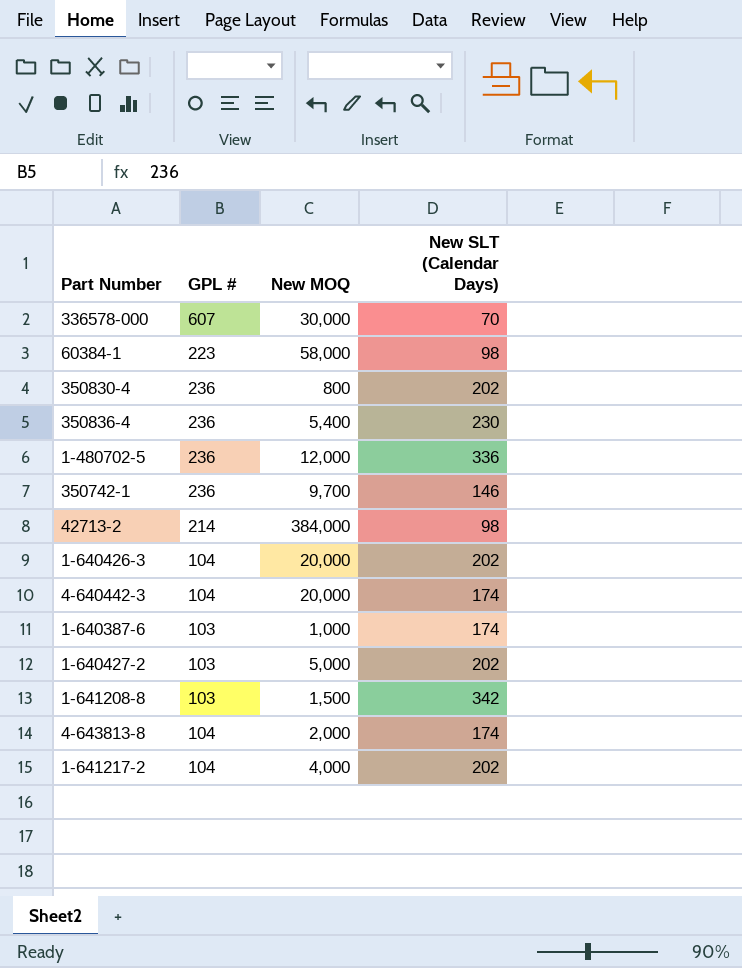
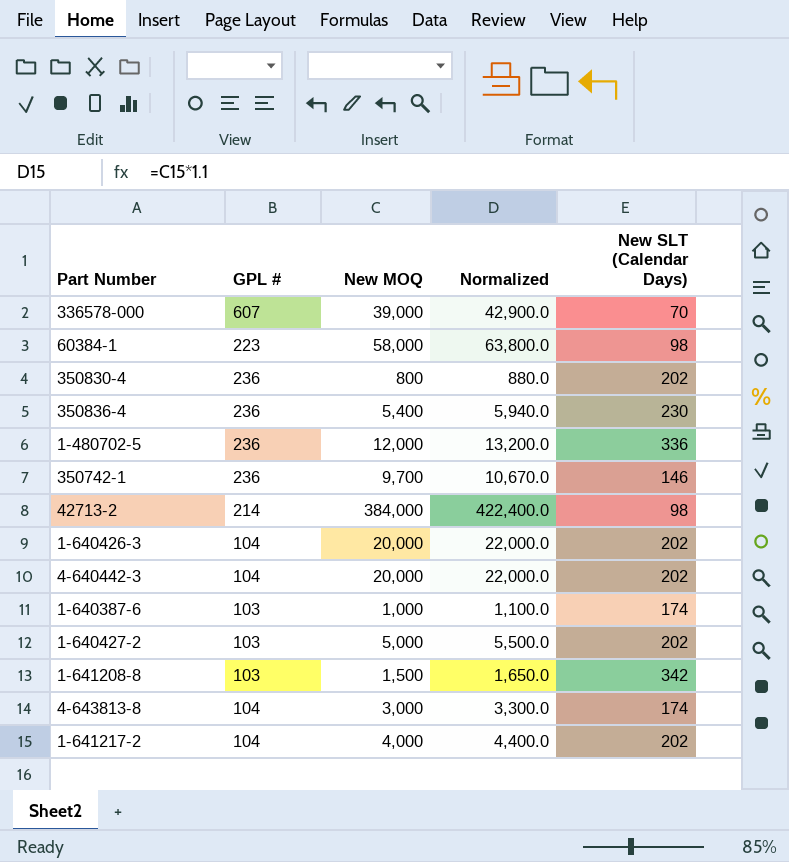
column Normalized | formula: none -> [New MOQ] * 1.1
336578-000 | New MOQ: 30,000 -> 39,000
4-640442-3 | New SLT (Calendar Days): 174 -> 202
4-643813-8 | New MOQ: 2,000 -> 3,000

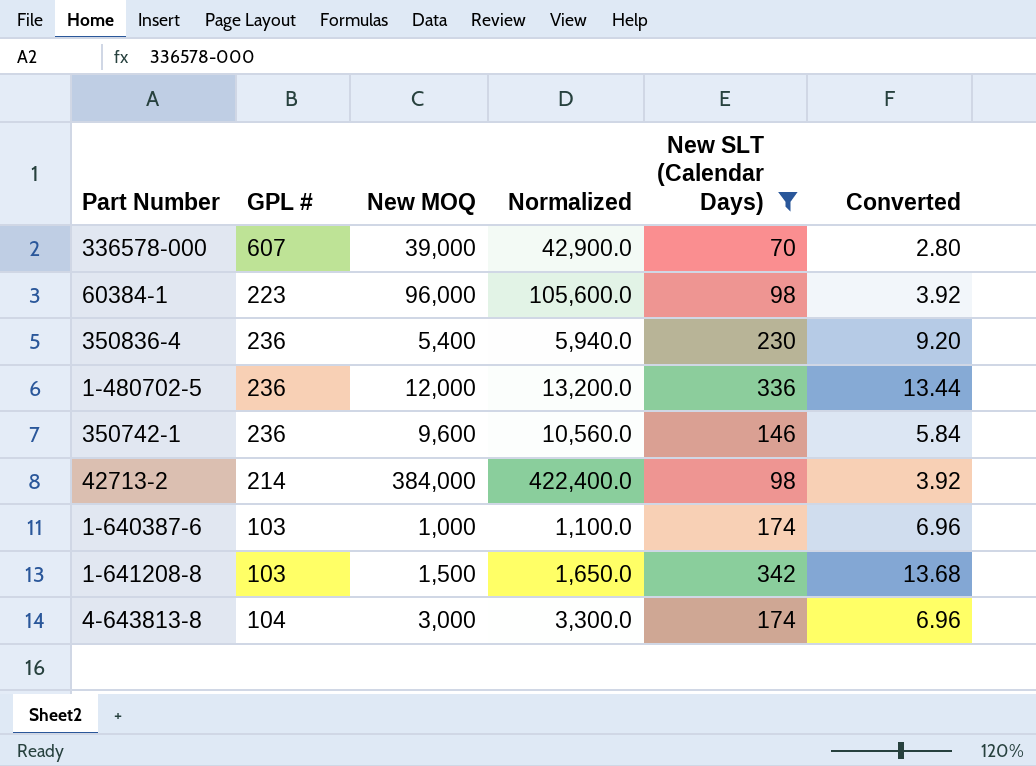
filter: none -> New SLT (Calendar Days) != 202
column Converted | formula: none -> [New SLT (Calendar Days)] * 0.04
60384-1 | New MOQ: 58,000 -> 96,000
60384-1 | Normalized: 63,800.0 -> 105,600.0
350742-1 | New MOQ: 9,700 -> 9,600
350742-1 | Normalized: 10,670.0 -> 10,560.0

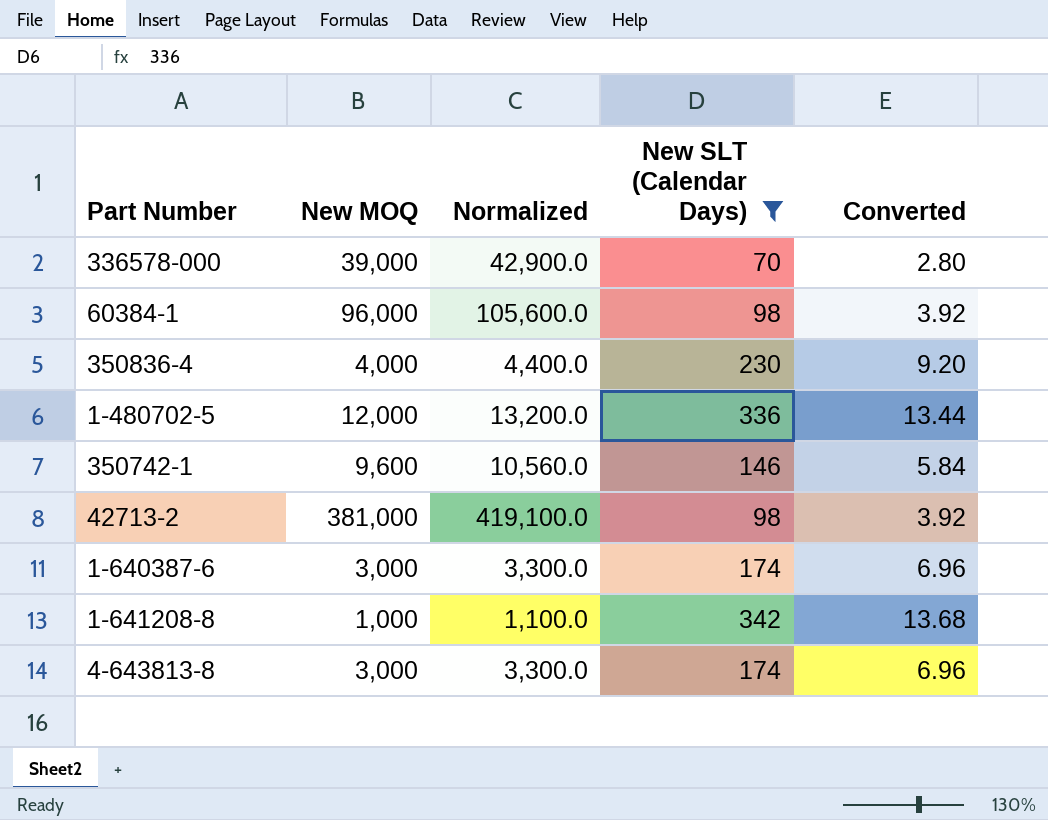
column GPL # | position: 2 -> none
350836-4 | New MOQ: 5,400 -> 4,000
350836-4 | Normalized: 5,940.0 -> 4,400.0
42713-2 | New MOQ: 384,000 -> 381,000
42713-2 | Normalized: 422,400.0 -> 419,100.0
1-640387-6 | New MOQ: 1,000 -> 3,000
1-640387-6 | Normalized: 1,100.0 -> 3,300.0
1-641208-8 | New MOQ: 1,500 -> 1,000
1-641208-8 | Normalized: 1,650.0 -> 1,100.0

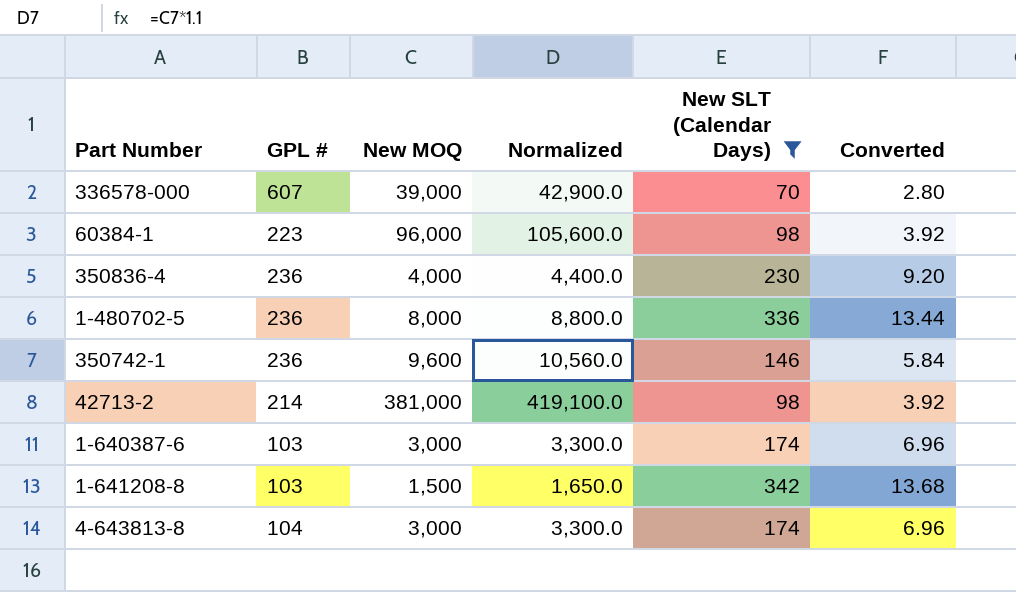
column GPL # | position: none -> 2
1-480702-5 | New MOQ: 12,000 -> 8,000
1-480702-5 | Normalized: 13,200.0 -> 8,800.0
1-641208-8 | New MOQ: 1,000 -> 1,500
1-641208-8 | Normalized: 1,100.0 -> 1,650.0

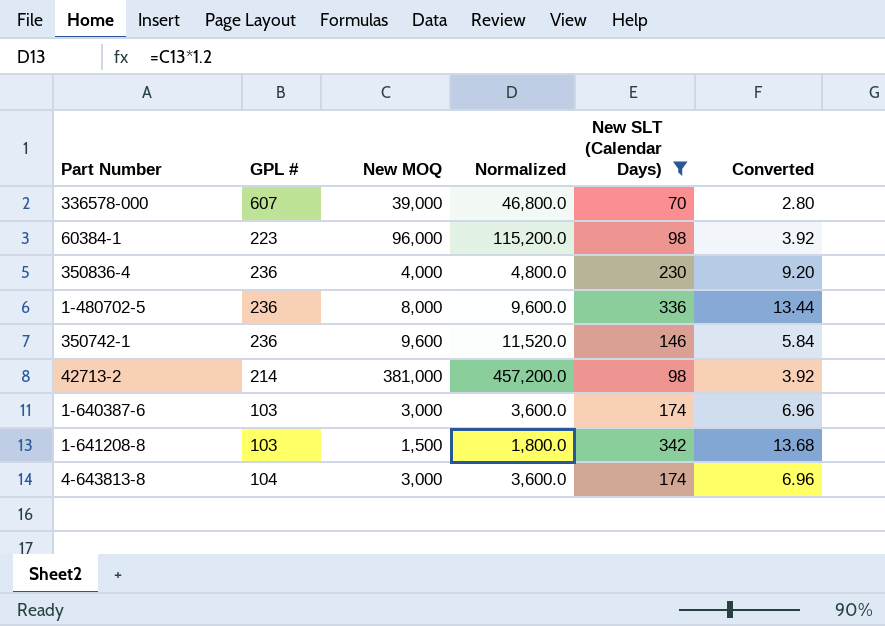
column Normalized | formula: [New MOQ] * 1.1 -> [New MOQ] * 1.2

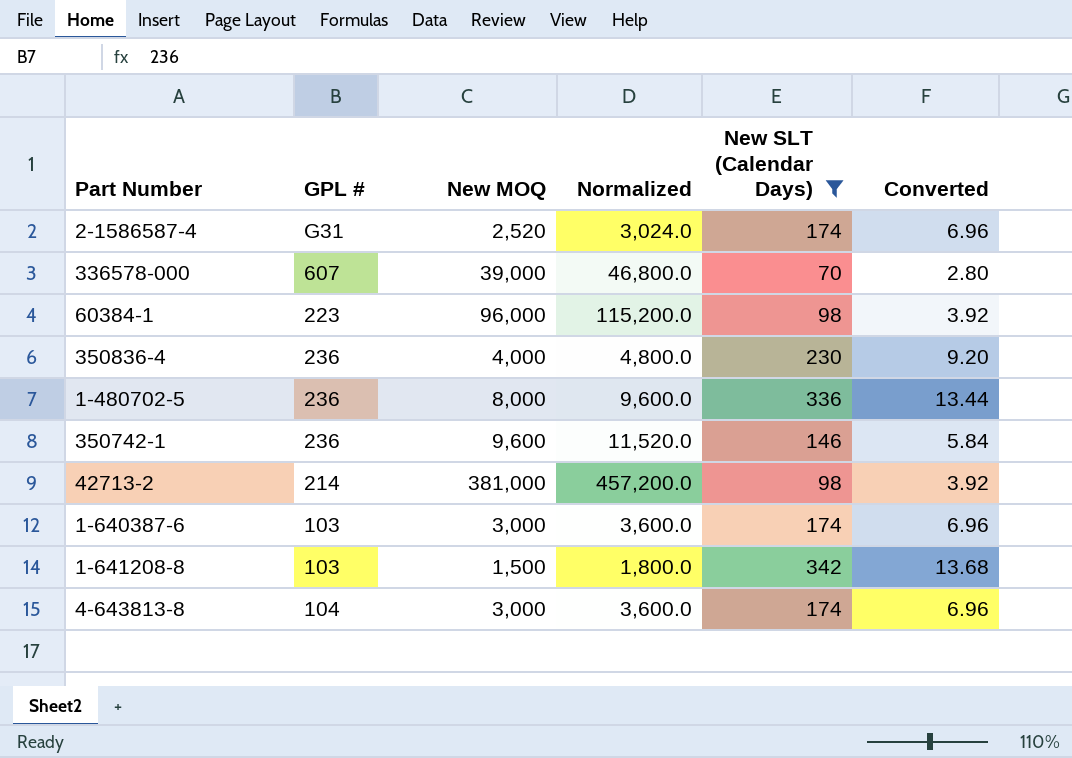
row 2-1586587-4: none -> G31 | 2,520 | 3,024.0 | 174 | 6.96

